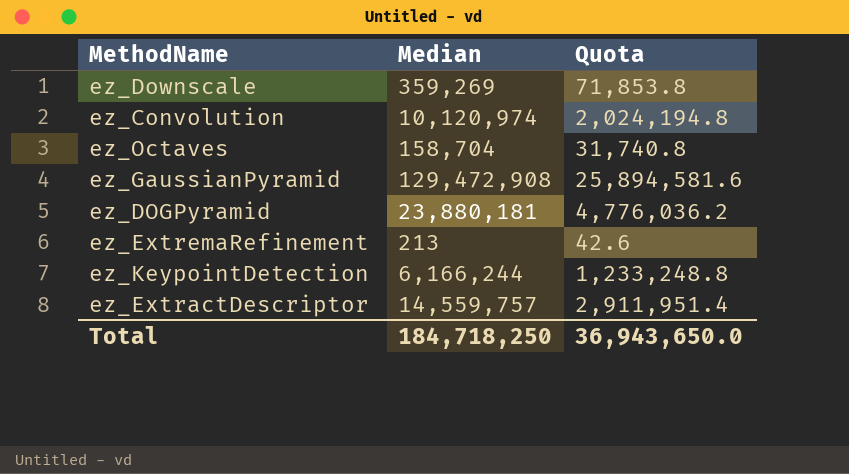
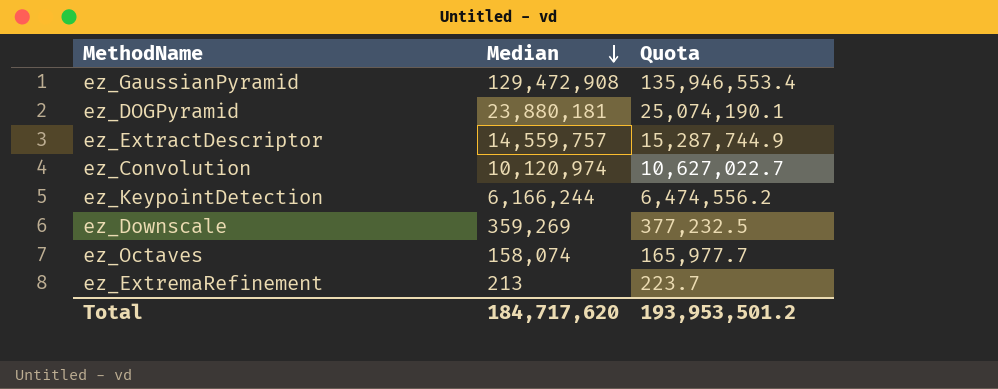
row order: none -> Median descending
column Quota | formula: [Median] * 0.2 -> [Median] * 1.05
ez_Octaves | Median: 158,704 -> 158,074
Total | Median: 184,718,250 -> 184,717,620
Total | Quota: 36,943,650.0 -> 193,953,501.2

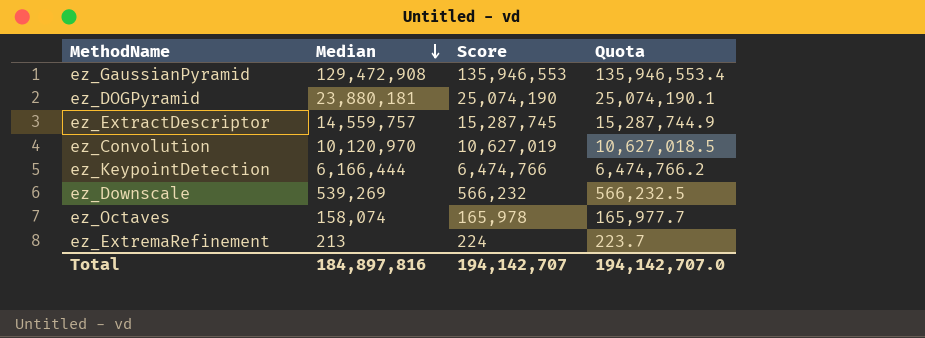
column Score | formula: none -> [Median] * 1.05
ez_Convolution | Median: 10,120,974 -> 10,120,970
ez_Convolution | Quota: 10,627,022.7 -> 10,627,018.5
ez_KeypointDetection | Median: 6,166,244 -> 6,166,444
ez_KeypointDetection | Quota: 6,474,556.2 -> 6,474,766.2
ez_Downscale | Median: 359,269 -> 539,269
ez_Downscale | Quota: 377,232.5 -> 566,232.5
Total | Median: 184,717,620 -> 184,897,816
Total | Quota: 193,953,501.2 -> 194,142,707.0

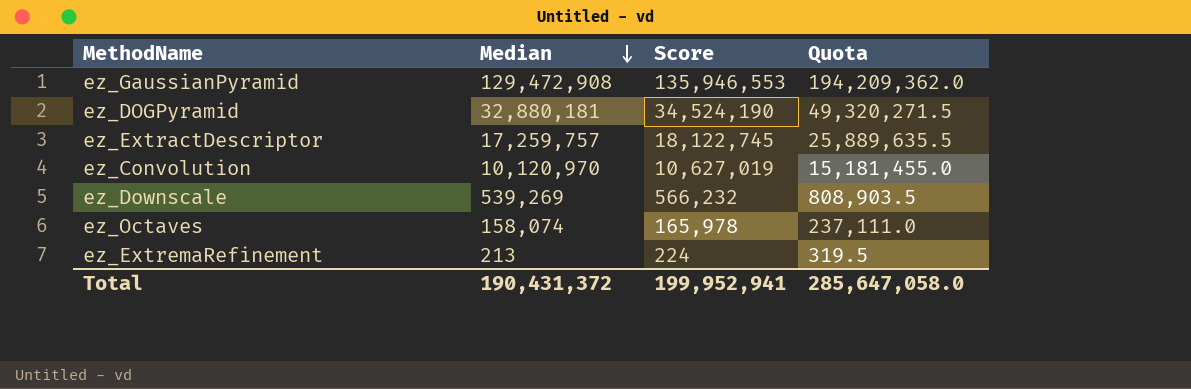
column Quota | formula: [Median] * 1.05 -> [Median] * 1.5
row ez_KeypointDetection: 6,166,444 | 6,474,766 | 6,474,766.2 -> none
ez_DOGPyramid | Median: 23,880,181 -> 32,880,181
ez_DOGPyramid | Score: 25,074,190 -> 34,524,190
ez_ExtractDescriptor | Median: 14,559,757 -> 17,259,757
ez_ExtractDescriptor | Score: 15,287,745 -> 18,122,745
Total | Median: 184,897,816 -> 190,431,372
Total | Score: 194,142,707 -> 199,952,941
Total | Quota: 194,142,707.0 -> 285,647,058.0

